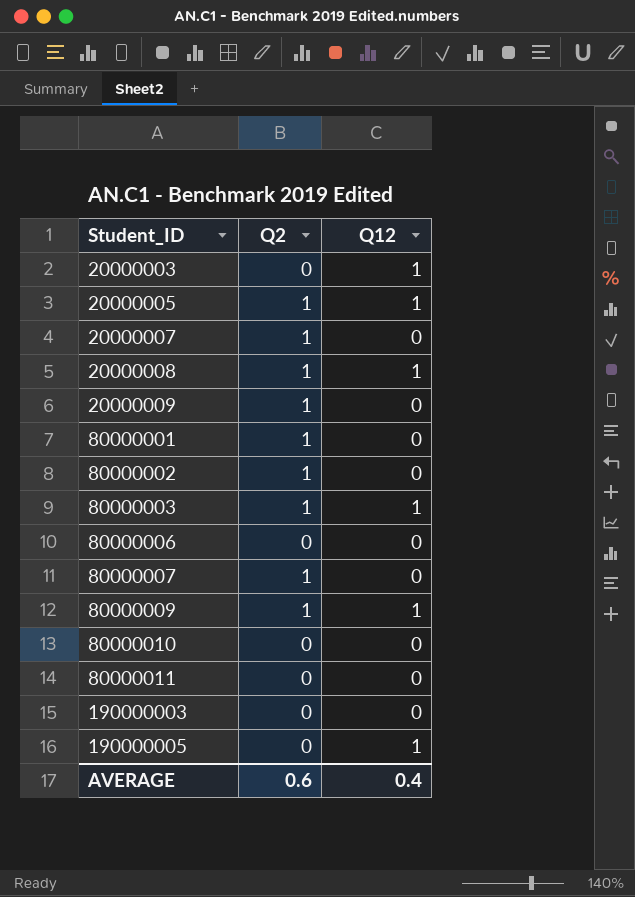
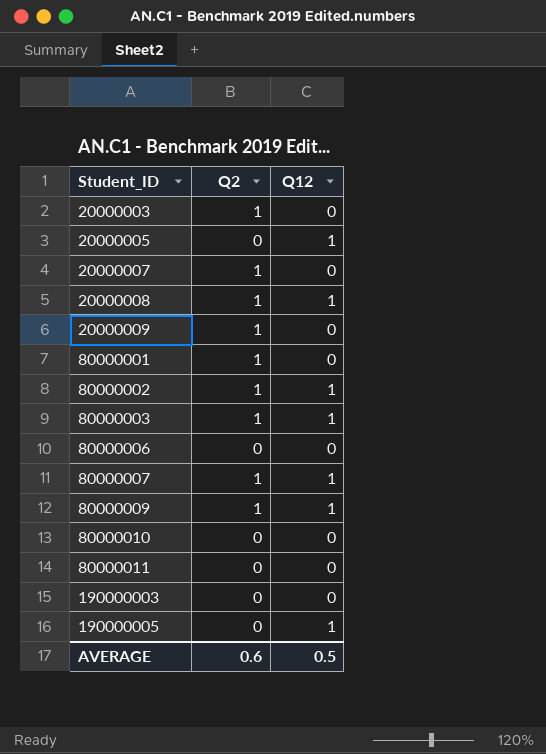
20000003 | Q2: 0 -> 1
20000003 | Q12: 1 -> 0
20000005 | Q2: 1 -> 0
80000002 | Q12: 0 -> 1
80000007 | Q12: 0 -> 1
AVERAGE | Q12: 0.4 -> 0.5

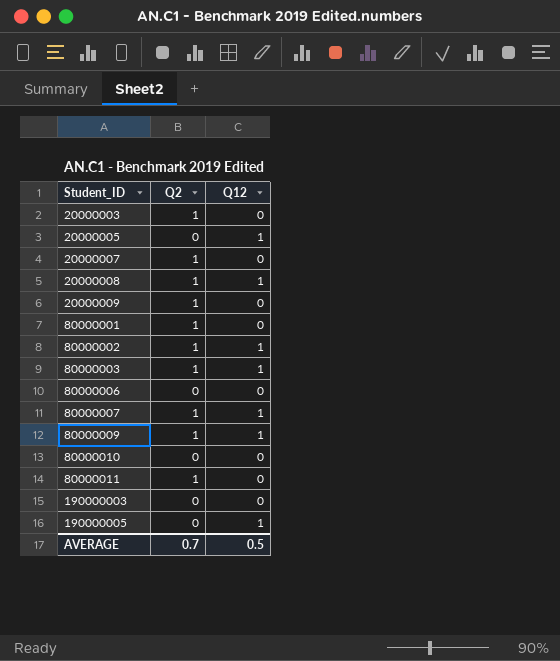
80000011 | Q2: 0 -> 1
AVERAGE | Q2: 0.6 -> 0.7

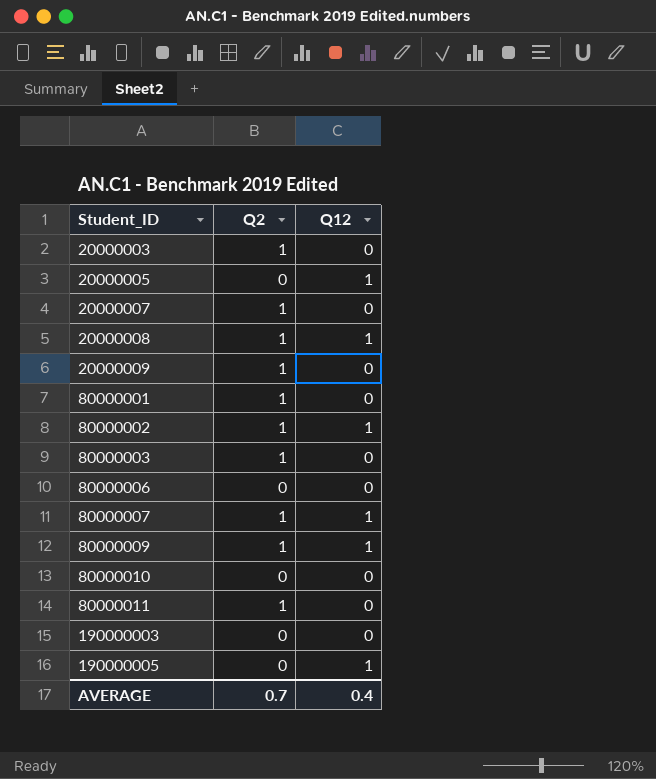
80000003 | Q12: 1 -> 0
AVERAGE | Q12: 0.5 -> 0.4

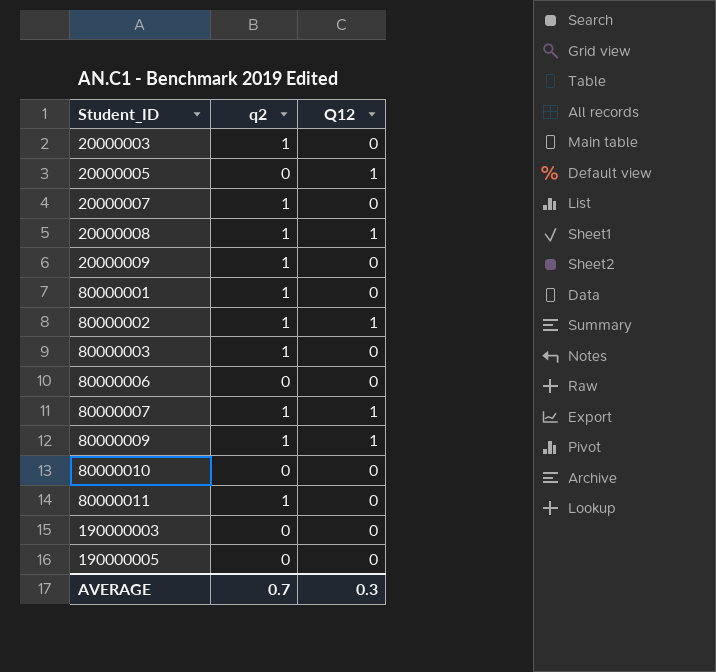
column name: Q2 -> q2
190000005 | Q12: 1 -> 0
AVERAGE | Q12: 0.4 -> 0.3

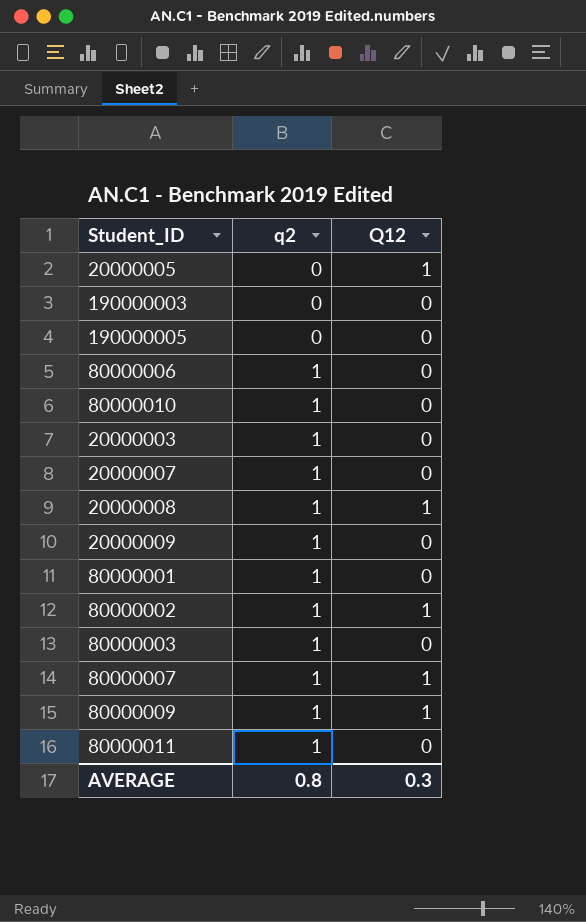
row order: Student_ID ascending -> q2 ascending
80000006 | q2: 0 -> 1
80000010 | q2: 0 -> 1
AVERAGE | q2: 0.7 -> 0.8

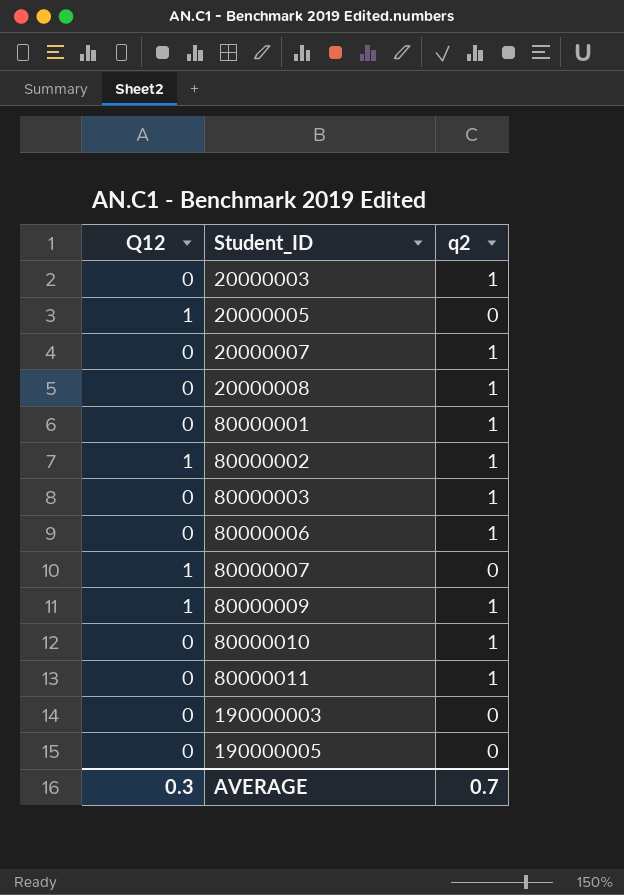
row order: q2 ascending -> Student_ID ascending
column Q12 | position: 3 -> 1
row 20000009: 1 | 0 -> none
20000008 | Q12: 1 -> 0
80000007 | q2: 1 -> 0
AVERAGE | q2: 0.8 -> 0.7

